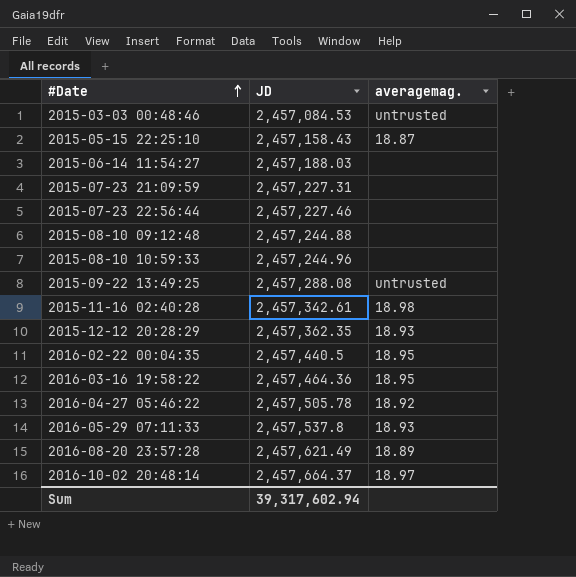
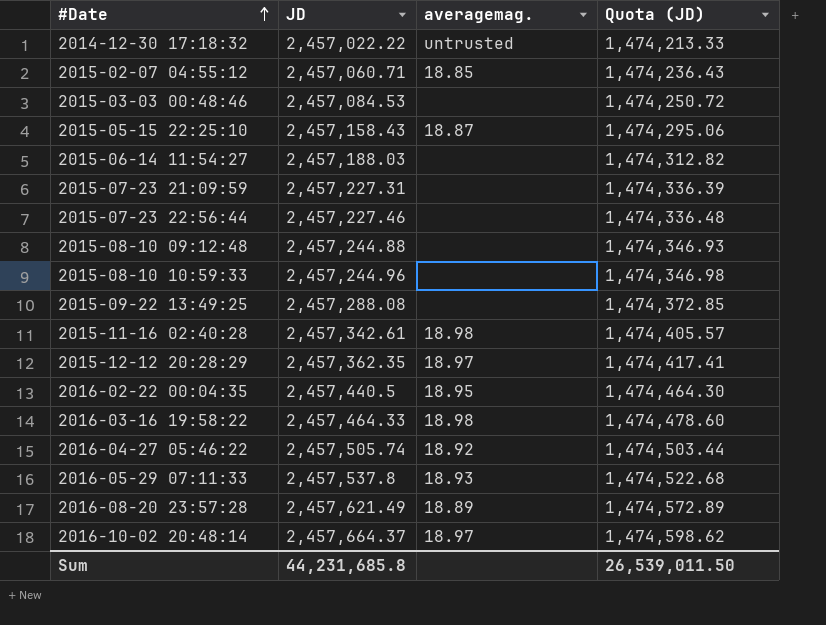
column Quota (JD) | formula: none -> [JD] * 0.6
row 2014-12-30 17:18:32: none -> 2,457,022.22 | untrusted | 1,474,213.33
row 2015-02-07 04:55:12: none -> 2,457,060.71 | 18.85 | 1,474,236.43
2015-03-03 00:48:46 | averagemag.: untrusted -> none
2015-09-22 13:49:25 | averagemag.: untrusted -> none
2015-12-12 20:28:29 | averagemag.: 18.93 -> 18.97
2016-03-16 19:58:22 | JD: 2,457,464.36 -> 2,457,464.33
2016-03-16 19:58:22 | averagemag.: 18.95 -> 18.98
2016-04-27 05:46:22 | JD: 2,457,505.78 -> 2,457,505.74
Sum | JD: 39,317,602.94 -> 44,231,685.8

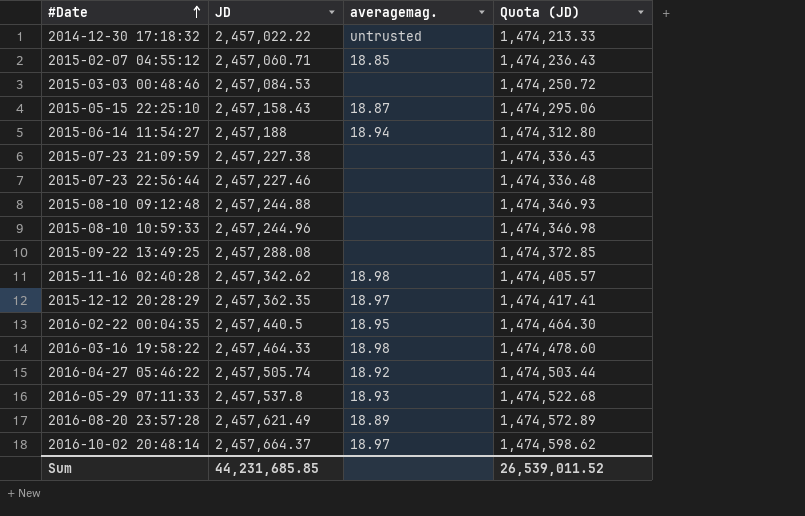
2015-06-14 11:54:27 | JD: 2,457,188.03 -> 2,457,188
2015-06-14 11:54:27 | averagemag.: none -> 18.94
2015-06-14 11:54:27 | Quota (JD): 1,474,312.82 -> 1,474,312.80
2015-07-23 21:09:59 | JD: 2,457,227.31 -> 2,457,227.38
2015-07-23 21:09:59 | Quota (JD): 1,474,336.39 -> 1,474,336.43
2015-11-16 02:40:28 | JD: 2,457,342.61 -> 2,457,342.62
Sum | JD: 44,231,685.8 -> 44,231,685.85
Sum | Quota (JD): 26,539,011.50 -> 26,539,011.52

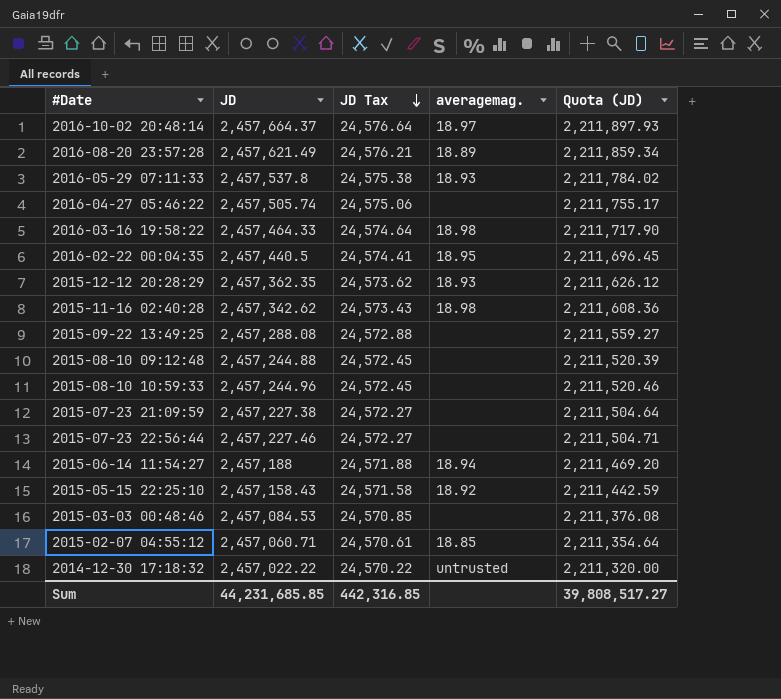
row order: #Date ascending -> JD Tax descending
column JD Tax | formula: none -> [JD] * 0.01
column Quota (JD) | formula: [JD] * 0.6 -> [JD] * 0.9
2016-04-27 05:46:22 | averagemag.: 18.92 -> none
2015-12-12 20:28:29 | averagemag.: 18.97 -> 18.93
2015-05-15 22:25:10 | averagemag.: 18.87 -> 18.92
Sum | Quota (JD): 26,539,011.52 -> 39,808,517.27

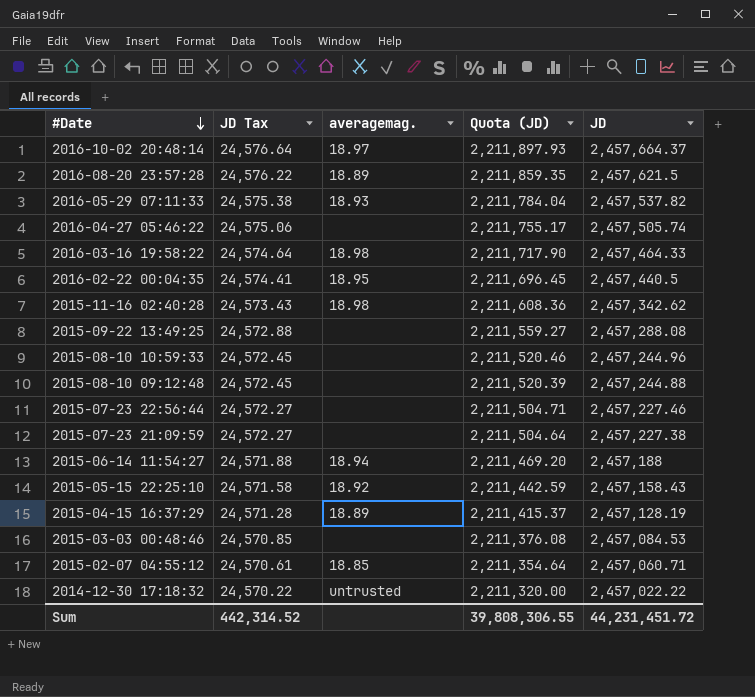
row order: JD Tax descending -> #Date descending
column JD | position: 2 -> 5
row 2015-12-12 20:28:29: 2,457,362.35 | 24,573.62 | 18.93 | 2,211,626.12 -> none
2016-08-20 23:57:28 | JD Tax: 24,576.21 -> 24,576.22
2016-08-20 23:57:28 | Quota (JD): 2,211,859.34 -> 2,211,859.35
2016-08-20 23:57:28 | JD: 2,457,621.49 -> 2,457,621.5
2016-05-29 07:11:33 | Quota (JD): 2,211,784.02 -> 2,211,784.04
2016-05-29 07:11:33 | JD: 2,457,537.8 -> 2,457,537.82
row 2015-04-15 16:37:29: none -> 24,571.28 | 18.89 | 2,211,415.37 | 2,457,128.19
Sum | JD Tax: 442,316.85 -> 442,314.52
Sum | Quota (JD): 39,808,517.27 -> 39,808,306.55
Sum | JD: 44,231,685.85 -> 44,231,451.72

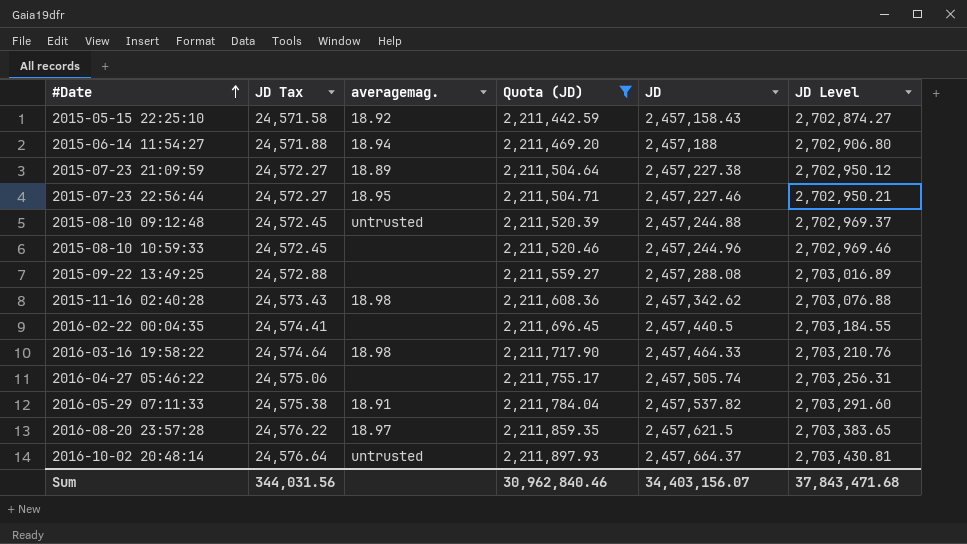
filter: none -> Quota (JD) >= 2,211,442.59
row order: #Date descending -> #Date ascending
column JD Level | formula: none -> [JD] * 1.1
2015-07-23 21:09:59 | averagemag.: none -> 18.89
2015-07-23 22:56:44 | averagemag.: none -> 18.95
2015-08-10 09:12:48 | averagemag.: none -> untrusted
2016-02-22 00:04:35 | averagemag.: 18.95 -> none
2016-05-29 07:11:33 | averagemag.: 18.93 -> 18.91
2016-08-20 23:57:28 | averagemag.: 18.89 -> 18.97
2016-10-02 20:48:14 | averagemag.: 18.97 -> untrusted
Sum | JD Tax: 442,314.52 -> 344,031.56
Sum | Quota (JD): 39,808,306.55 -> 30,962,840.46
Sum | JD: 44,231,451.72 -> 34,403,156.07

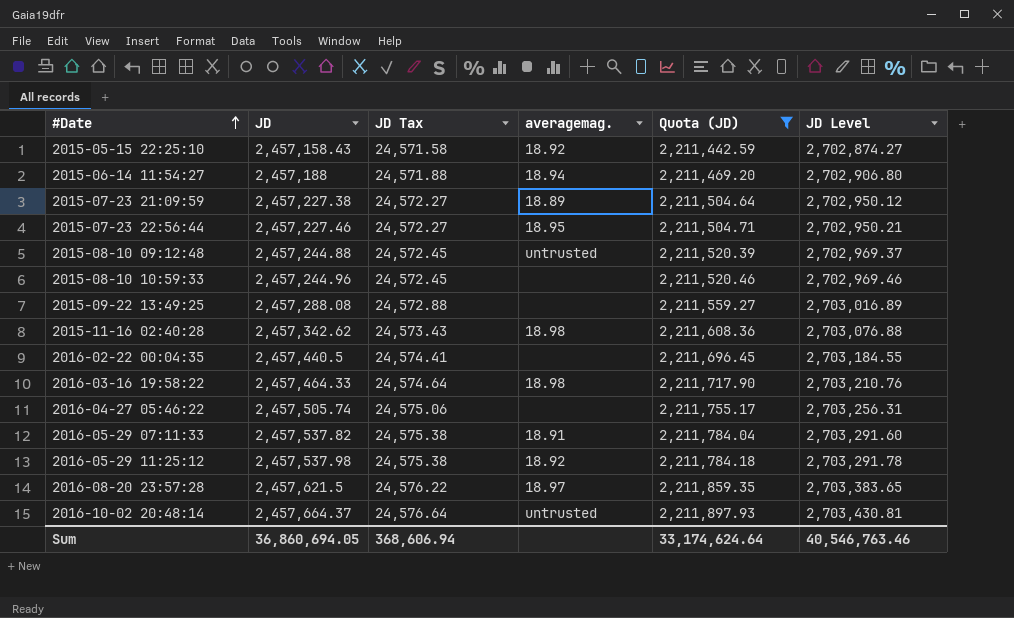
column JD | position: 5 -> 2
row 2016-05-29 11:25:12: none -> 2,457,537.98 | 24,575.38 | 18.92 | 2,211,784.18 | 2,703,291.78
Sum | JD: 34,403,156.07 -> 36,860,694.05
Sum | JD Tax: 344,031.56 -> 368,606.94
Sum | Quota (JD): 30,962,840.46 -> 33,174,624.64
Sum | JD Level: 37,843,471.68 -> 40,546,763.46

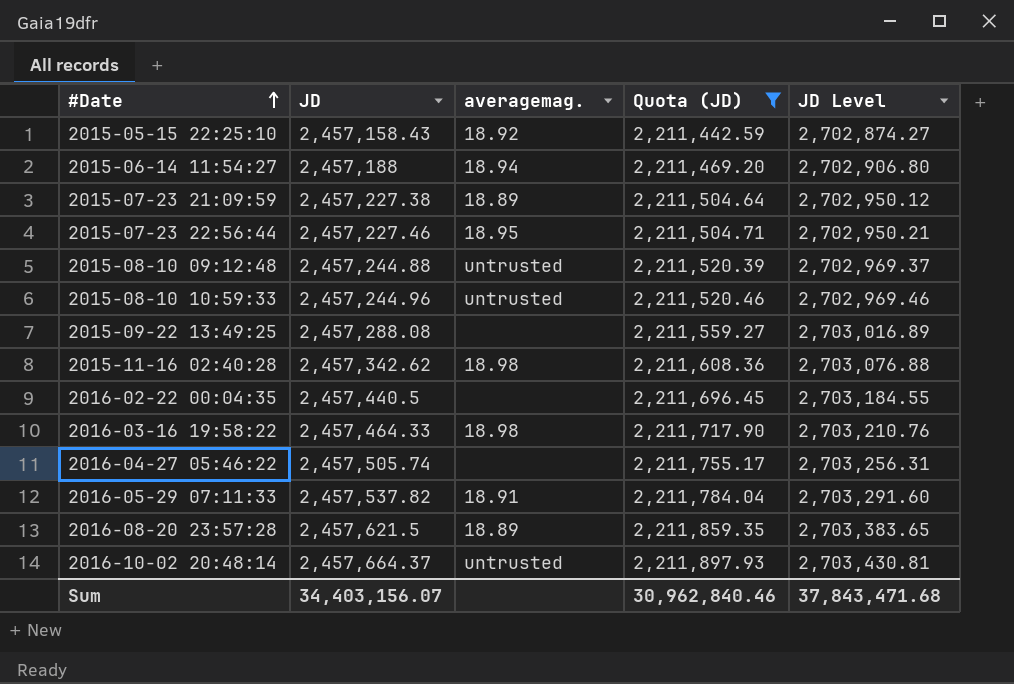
column JD Tax | formula: [JD] * 0.01 -> none
row 2016-05-29 11:25:12: 2,457,537.98 | 24,575.38 | 18.92 | 2,211,784.18 | 2,703,291.78 -> none
2015-08-10 10:59:33 | averagemag.: none -> untrusted
2016-08-20 23:57:28 | averagemag.: 18.97 -> 18.89
Sum | JD: 36,860,694.05 -> 34,403,156.07
Sum | Quota (JD): 33,174,624.64 -> 30,962,840.46
Sum | JD Level: 40,546,763.46 -> 37,843,471.68

